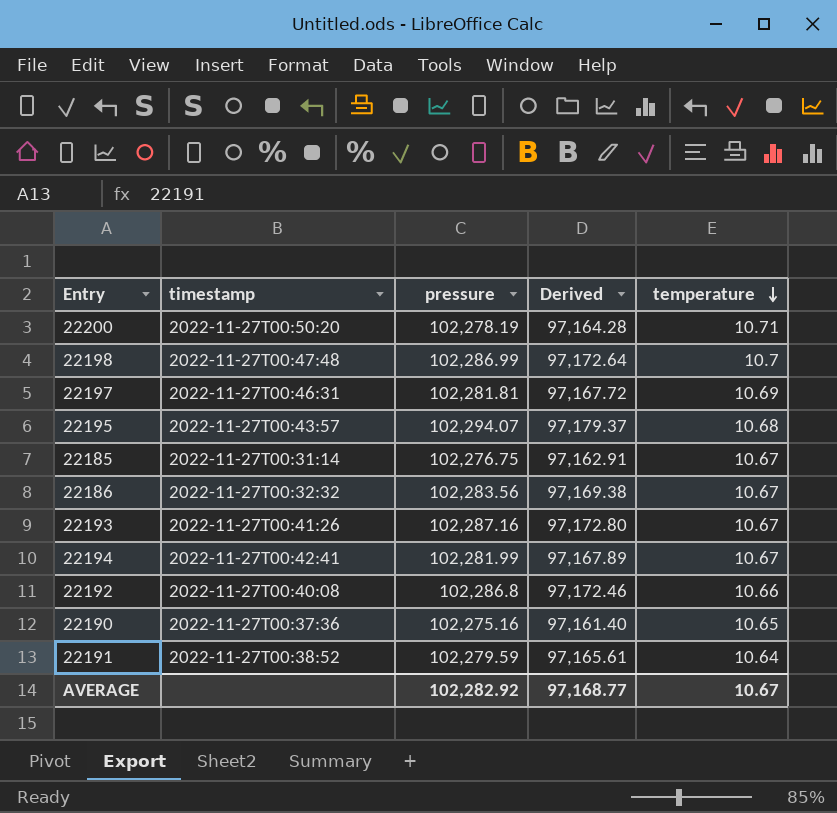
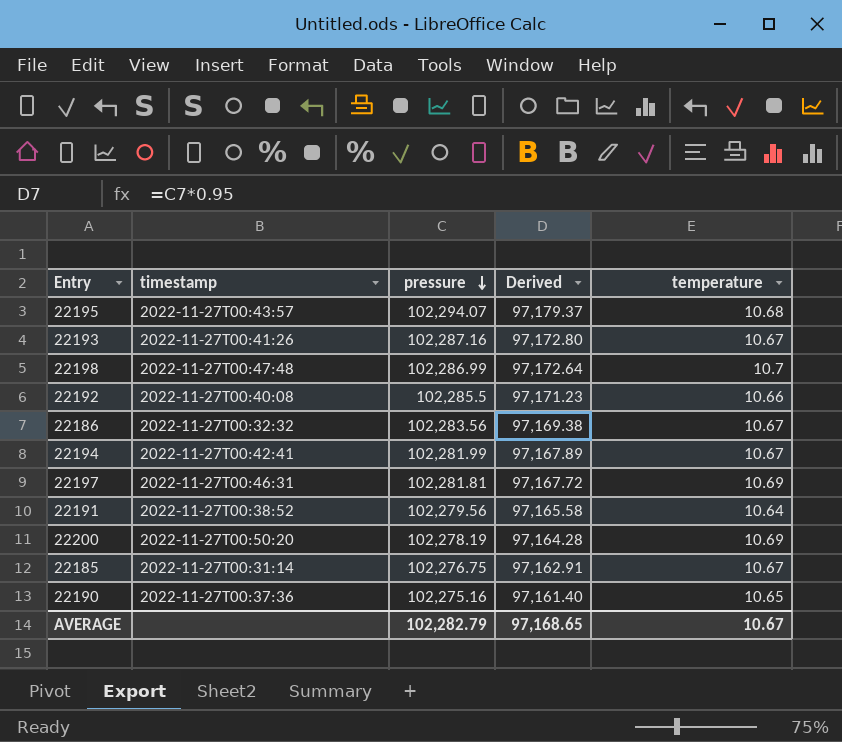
row order: temperature descending -> pressure descending
22192 | pressure: 102,286.8 -> 102,285.5
22192 | Derived: 97,172.46 -> 97,171.23
22191 | pressure: 102,279.59 -> 102,279.56
22191 | Derived: 97,165.61 -> 97,165.58
22200 | temperature: 10.71 -> 10.69
AVERAGE | pressure: 102,282.92 -> 102,282.79
AVERAGE | Derived: 97,168.77 -> 97,168.65

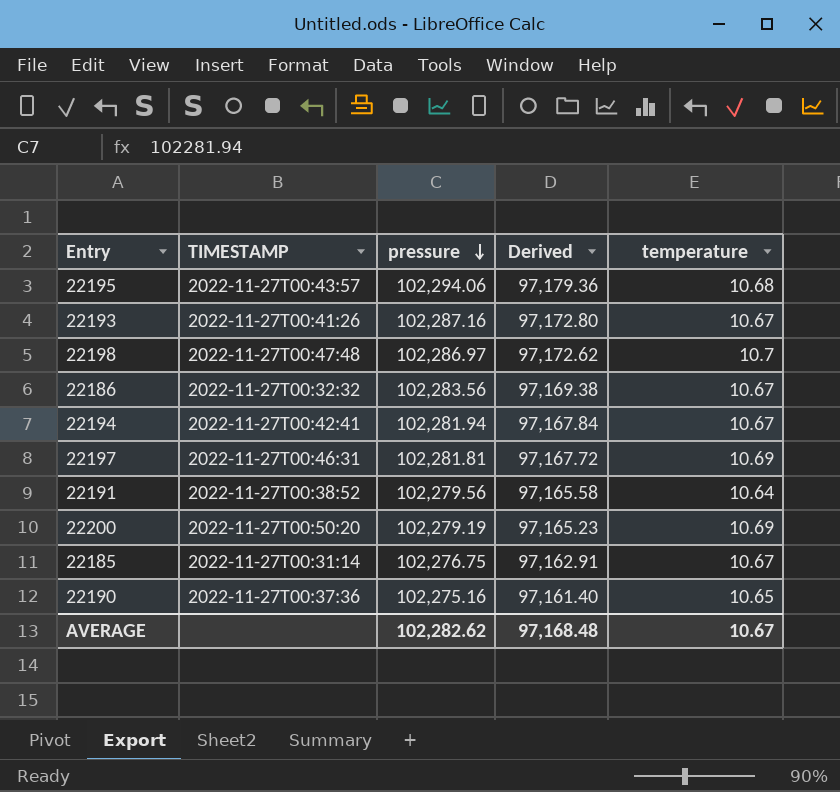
column name: timestamp -> TIMESTAMP
row 22192: 2022-11-27T00:40:08 | 102,285.5 | 97,171.23 | 10.66 -> none
22195 | pressure: 102,294.07 -> 102,294.06
22195 | Derived: 97,179.37 -> 97,179.36
22198 | pressure: 102,286.99 -> 102,286.97
22198 | Derived: 97,172.64 -> 97,172.62
22194 | pressure: 102,281.99 -> 102,281.94
22194 | Derived: 97,167.89 -> 97,167.84
22200 | pressure: 102,278.19 -> 102,279.19
22200 | Derived: 97,164.28 -> 97,165.23
AVERAGE | pressure: 102,282.79 -> 102,282.62
AVERAGE | Derived: 97,168.65 -> 97,168.48

